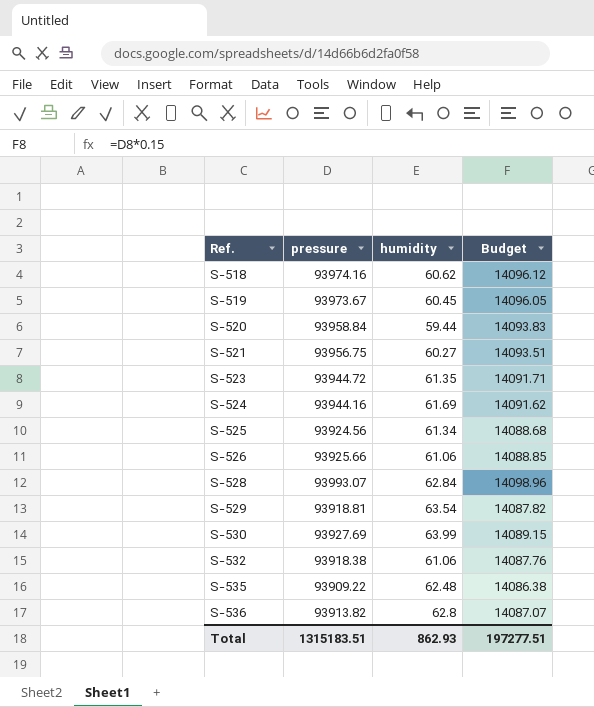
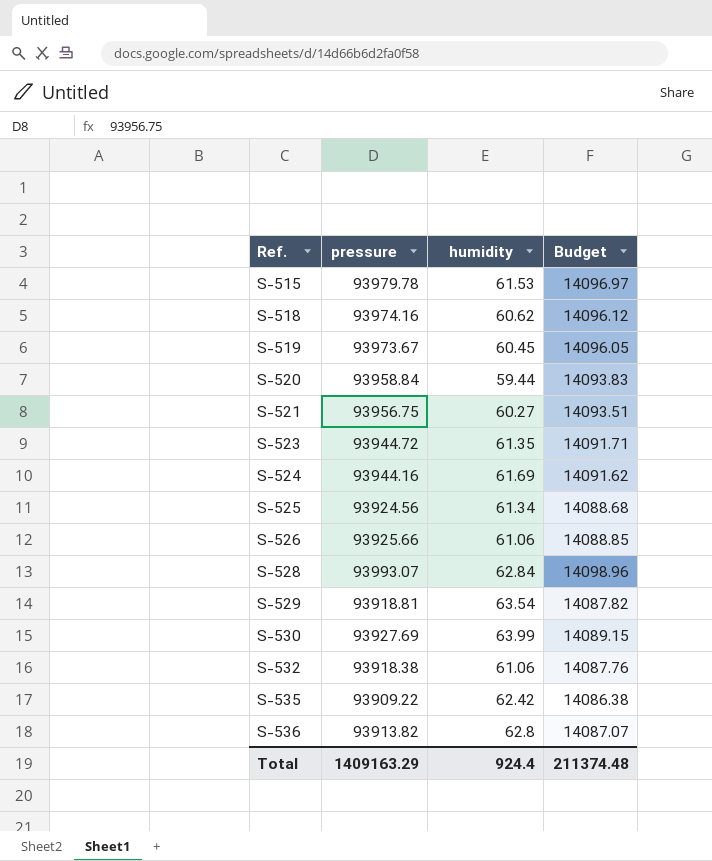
row S-515: none -> 93979.78 | 61.53 | 14096.97
S-535 | humidity: 62.48 -> 62.42
Total | pressure: 1315183.51 -> 1409163.29
Total | humidity: 862.93 -> 924.4
Total | Budget: 197277.51 -> 211374.48

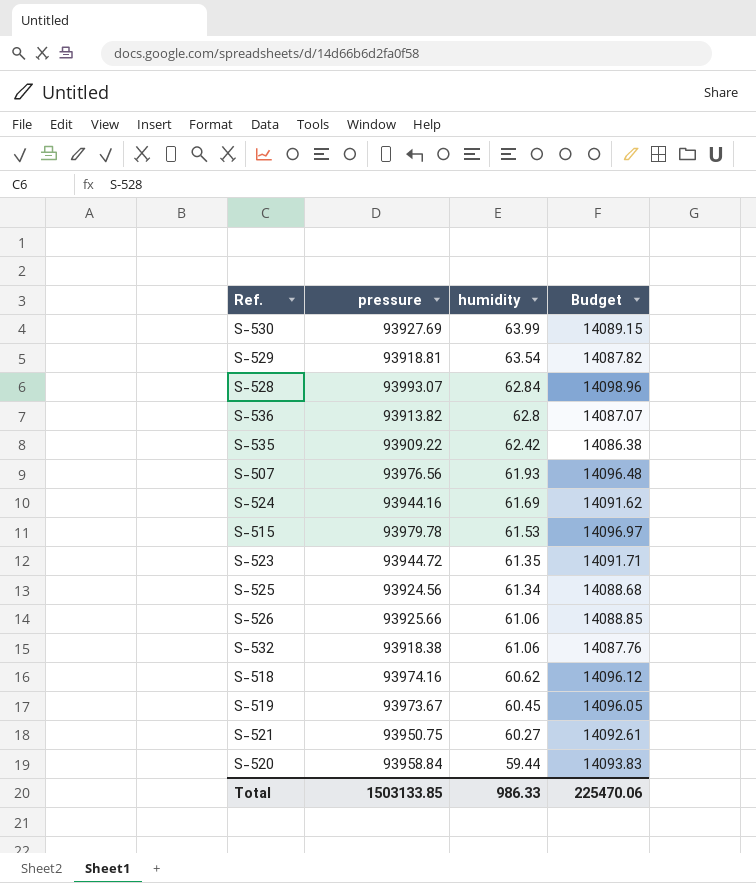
row order: Ref. ascending -> humidity descending
row S-507: none -> 93976.56 | 61.93 | 14096.48
S-521 | pressure: 93956.75 -> 93950.75
S-521 | Budget: 14093.51 -> 14092.61
Total | pressure: 1409163.29 -> 1503133.85
Total | humidity: 924.4 -> 986.33
Total | Budget: 211374.48 -> 225470.06

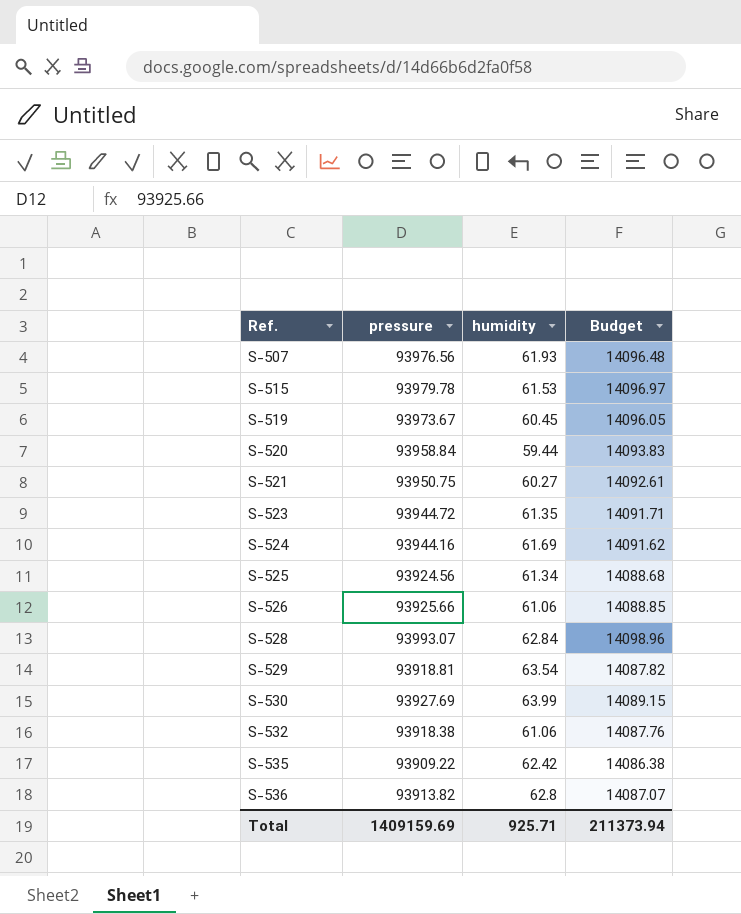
row order: humidity descending -> Ref. ascending
row S-518: 93974.16 | 60.62 | 14096.12 -> none
Total | pressure: 1503133.85 -> 1409159.69
Total | humidity: 986.33 -> 925.71
Total | Budget: 225470.06 -> 211373.94

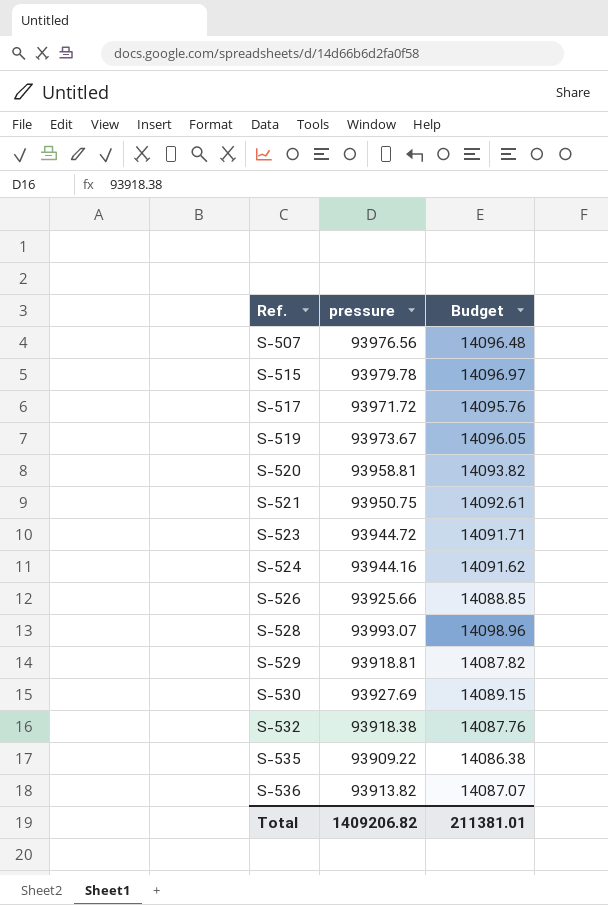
column humidity | position: 3 -> none
row S-525: 93924.56 | 61.34 | 14088.68 -> none
row S-517: none -> 93971.72 | 14095.76
S-520 | pressure: 93958.84 -> 93958.81
S-520 | Budget: 14093.83 -> 14093.82
Total | pressure: 1409159.69 -> 1409206.82
Total | Budget: 211373.94 -> 211381.01

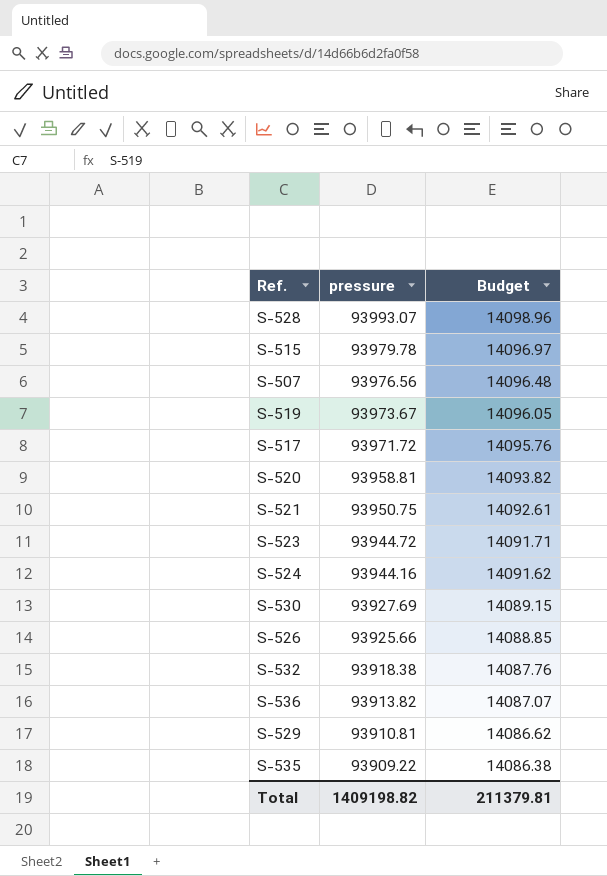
row order: Ref. ascending -> pressure descending
S-529 | pressure: 93918.81 -> 93910.81
S-529 | Budget: 14087.82 -> 14086.62
Total | pressure: 1409206.82 -> 1409198.82
Total | Budget: 211381.01 -> 211379.81

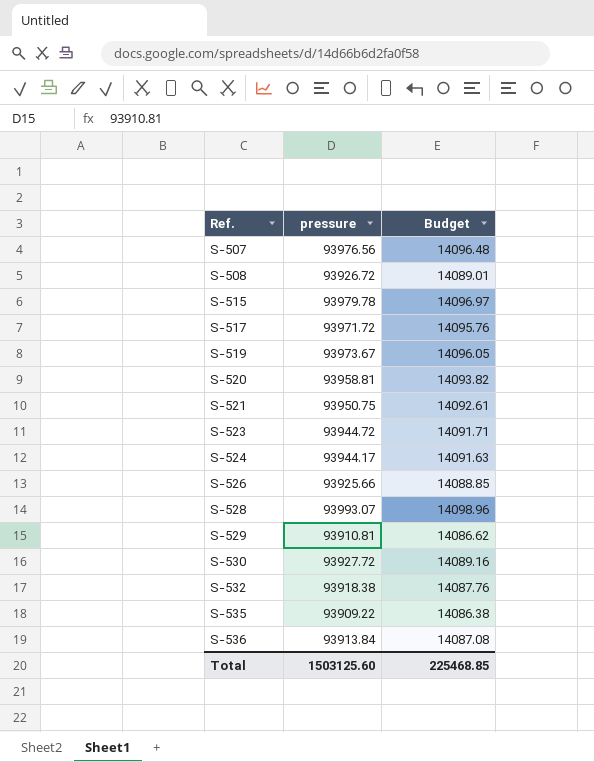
row order: pressure descending -> Ref. ascending
row S-508: none -> 93926.72 | 14089.01
S-524 | pressure: 93944.16 -> 93944.17
S-524 | Budget: 14091.62 -> 14091.63
S-530 | pressure: 93927.69 -> 93927.72
S-530 | Budget: 14089.15 -> 14089.16
S-536 | pressure: 93913.82 -> 93913.84
S-536 | Budget: 14087.07 -> 14087.08
Total | pressure: 1409198.82 -> 1503125.60
Total | Budget: 211379.81 -> 225468.85

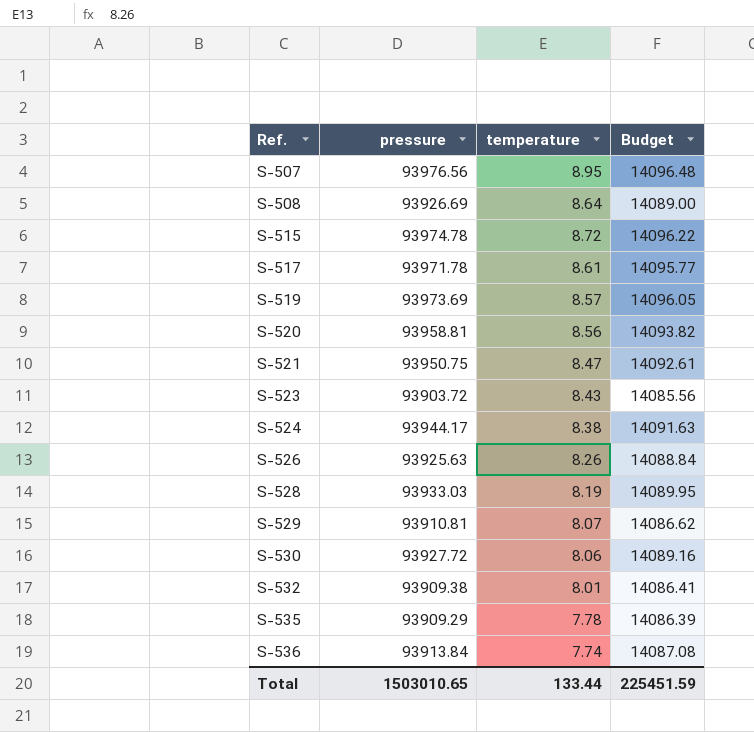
column temperature | position: none -> 3
S-508 | pressure: 93926.72 -> 93926.69
S-508 | Budget: 14089.01 -> 14089.00
S-515 | pressure: 93979.78 -> 93974.78
S-515 | Budget: 14096.97 -> 14096.22
S-517 | pressure: 93971.72 -> 93971.78
S-517 | Budget: 14095.76 -> 14095.77
S-519 | pressure: 93973.67 -> 93973.69
S-523 | pressure: 93944.72 -> 93903.72
S-523 | Budget: 14091.71 -> 14085.56
S-526 | pressure: 93925.66 -> 93925.63
S-526 | Budget: 14088.85 -> 14088.84
S-528 | pressure: 93993.07 -> 93933.03
S-528 | Budget: 14098.96 -> 14089.95
S-532 | pressure: 93918.38 -> 93909.38
S-532 | Budget: 14087.76 -> 14086.41
S-535 | pressure: 93909.22 -> 93909.29
S-535 | Budget: 14086.38 -> 14086.39
Total | pressure: 1503125.60 -> 1503010.65
Total | Budget: 225468.85 -> 225451.59

